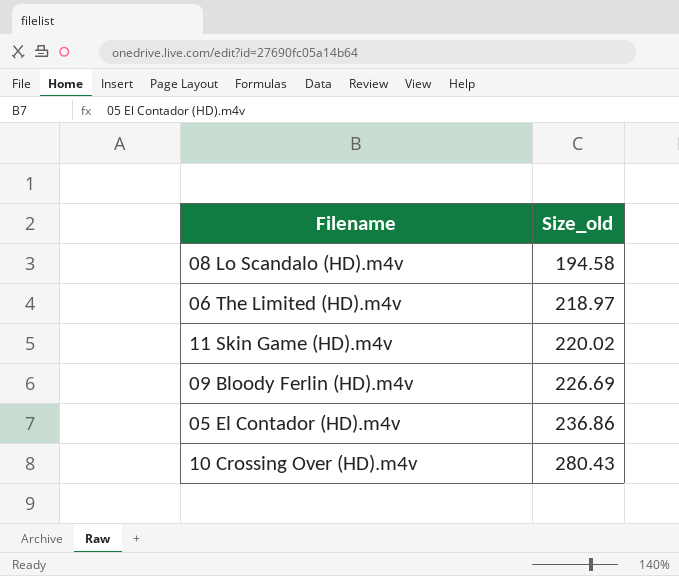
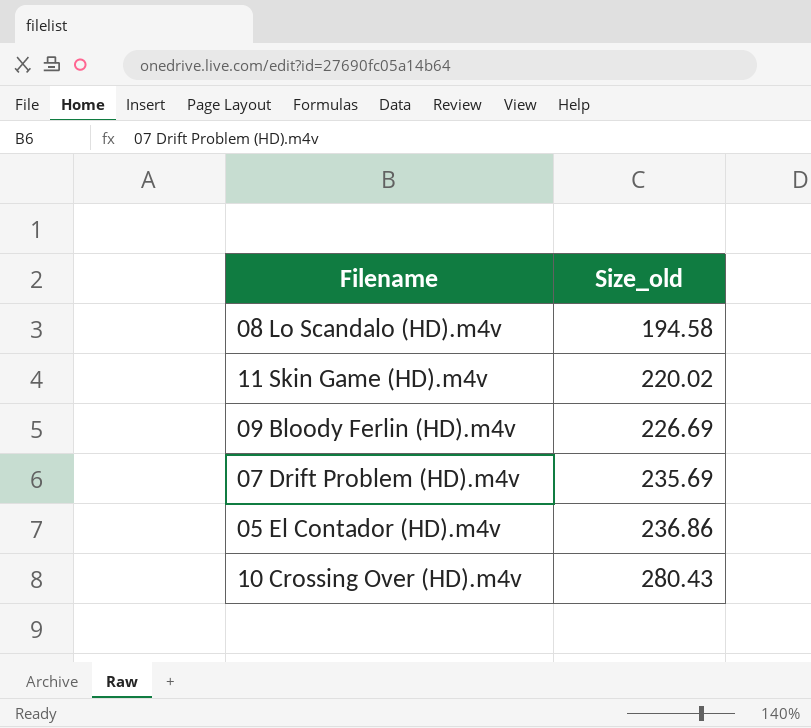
row 06 The Limited (HD).m4v: 218.97 -> none
row 07 Drift Problem (HD).m4v: none -> 235.69

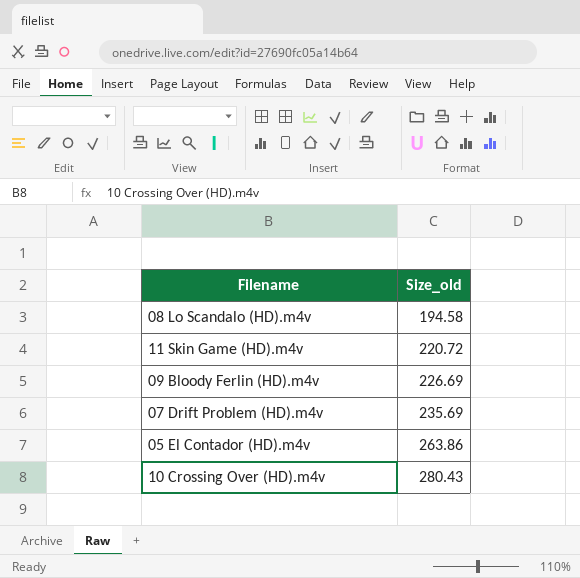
11 Skin Game (HD).m4v | Size_old: 220.02 -> 220.72
05 El Contador (HD).m4v | Size_old: 236.86 -> 263.86

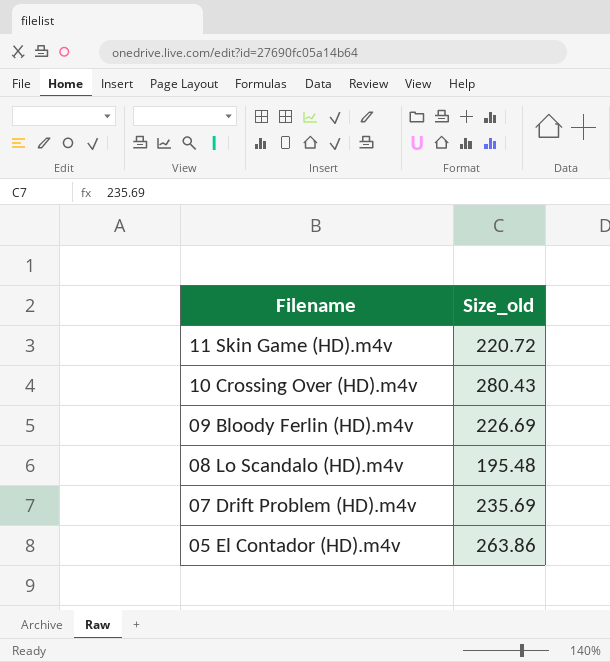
row order: Size_old ascending -> Filename descending
08 Lo Scandalo (HD).m4v | Size_old: 194.58 -> 195.48

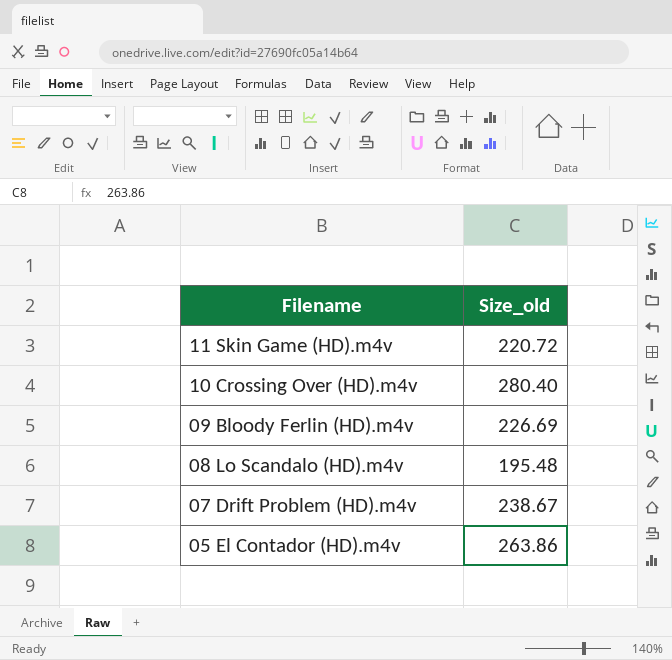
10 Crossing Over (HD).m4v | Size_old: 280.43 -> 280.40
07 Drift Problem (HD).m4v | Size_old: 235.69 -> 238.67

